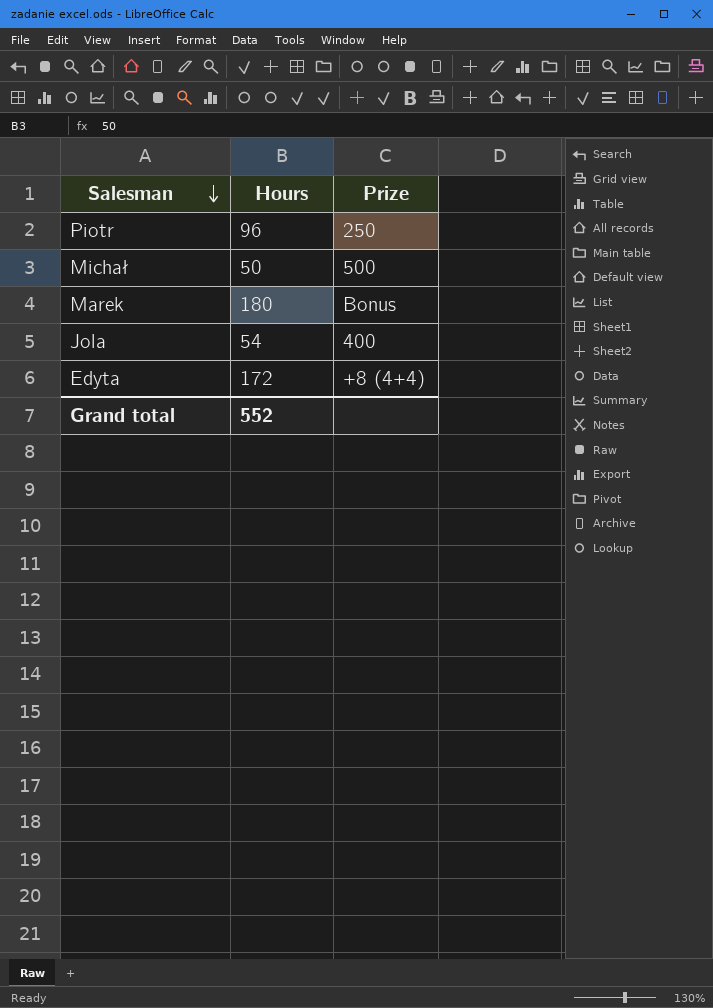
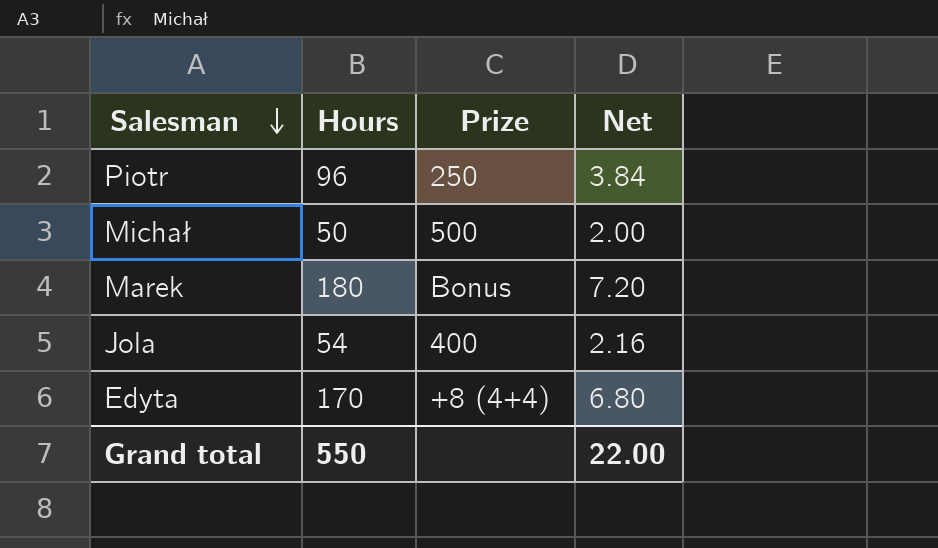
column Net | formula: none -> [Hours] * 0.04
Edyta | Hours: 172 -> 170
Grand total | Hours: 552 -> 550

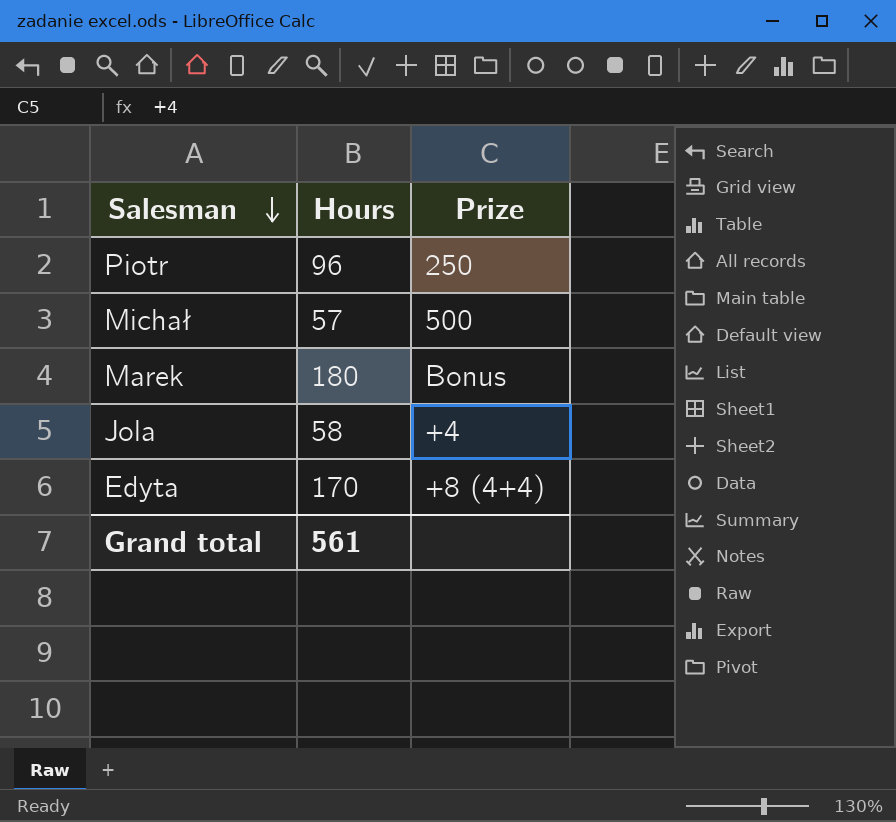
column Net | formula: [Hours] * 0.04 -> none
Michał | Hours: 50 -> 57
Jola | Hours: 54 -> 58
Jola | Prize: 400 -> +4
Grand total | Hours: 550 -> 561

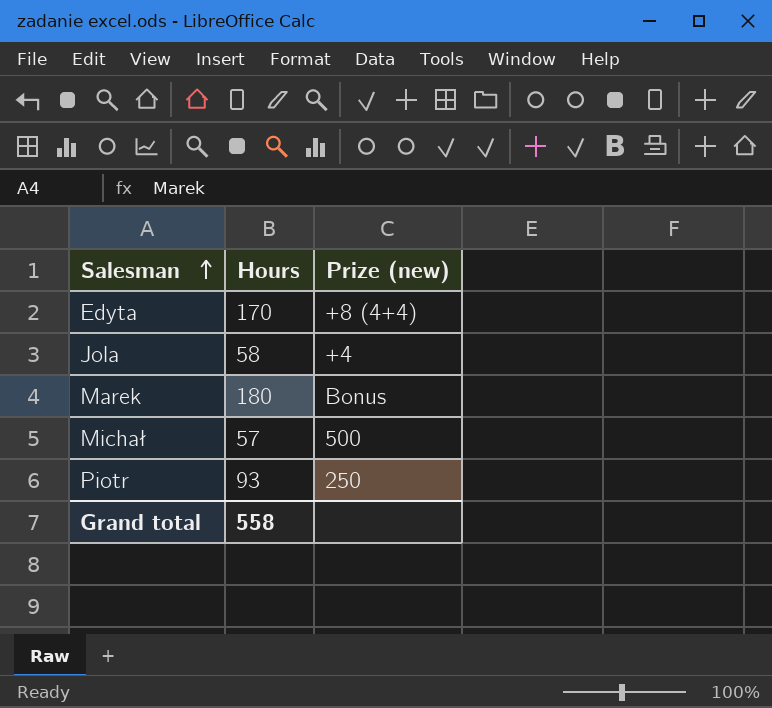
row order: Salesman descending -> Salesman ascending
column name: Prize -> Prize (new)
Piotr | Hours: 96 -> 93
Grand total | Hours: 561 -> 558

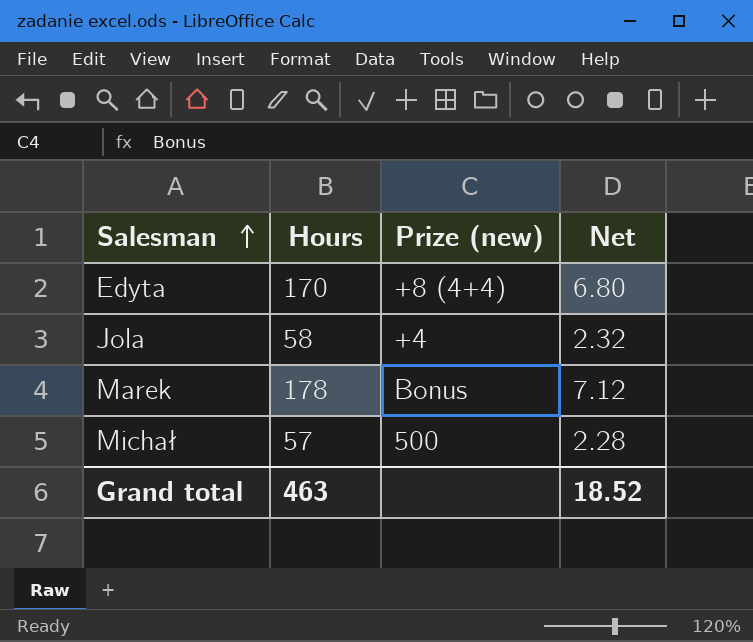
column Net | formula: none -> [Hours] * 0.04
row Piotr: 93 | 250 -> none
Marek | Hours: 180 -> 178
Grand total | Hours: 558 -> 463

